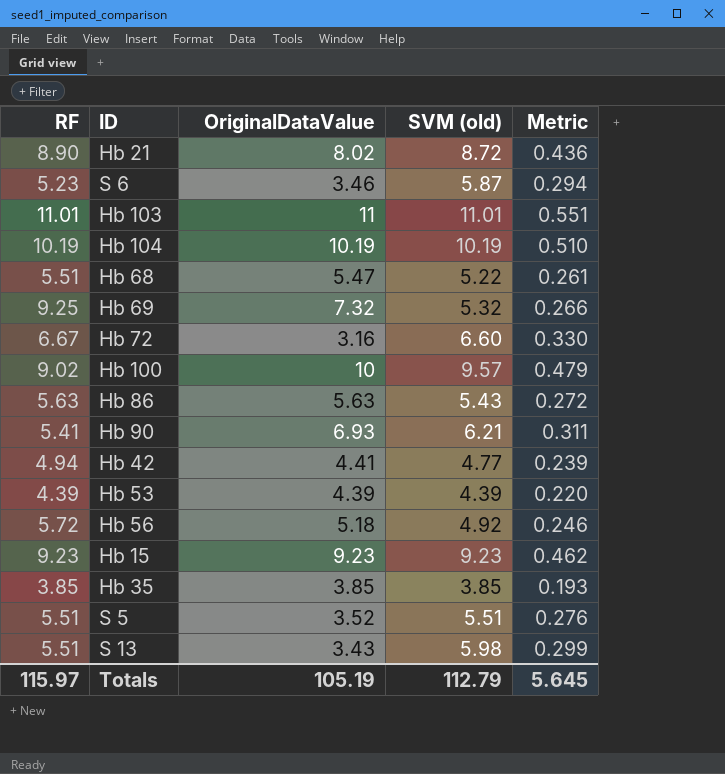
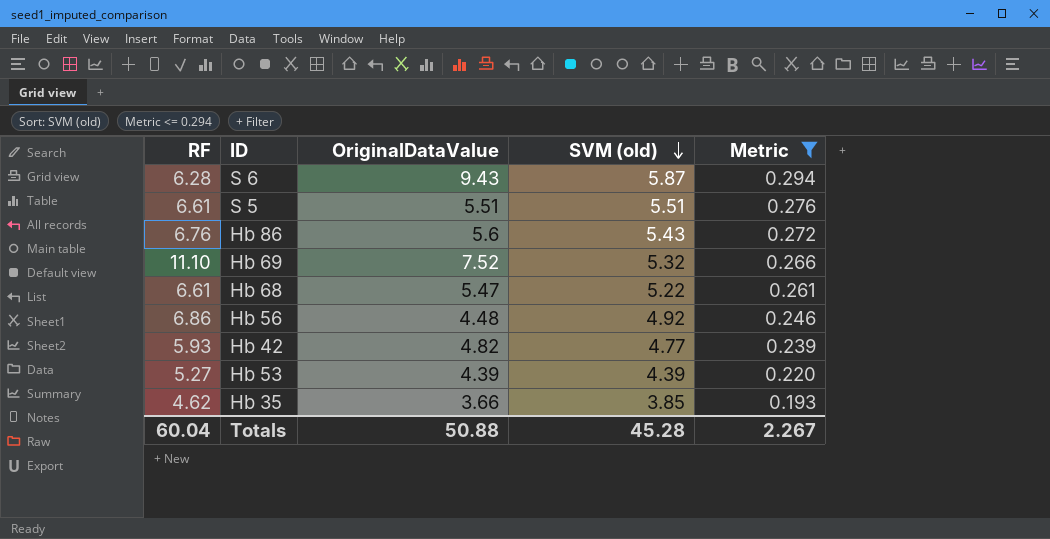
filter: none -> Metric <= 0.294
row order: none -> SVM (old) descending
S 6 | RF: 5.23 -> 6.28
S 6 | OriginalDataValue: 3.46 -> 9.43
S 5 | RF: 5.51 -> 6.61
S 5 | OriginalDataValue: 3.52 -> 5.51
Hb 86 | RF: 5.63 -> 6.76
Hb 86 | OriginalDataValue: 5.63 -> 5.6
Hb 69 | RF: 9.25 -> 11.10
Hb 69 | OriginalDataValue: 7.32 -> 7.52
Hb 68 | RF: 5.51 -> 6.61
Hb 56 | RF: 5.72 -> 6.86
Hb 56 | OriginalDataValue: 5.18 -> 4.48
Hb 42 | RF: 4.94 -> 5.93
Hb 42 | OriginalDataValue: 4.41 -> 4.82
Hb 53 | RF: 4.39 -> 5.27
Hb 35 | RF: 3.85 -> 4.62
Hb 35 | OriginalDataValue: 3.85 -> 3.66
Totals | RF: 115.97 -> 60.04
Totals | OriginalDataValue: 105.19 -> 50.88
Totals | SVM (old): 112.79 -> 45.28
Totals | Metric: 5.645 -> 2.267

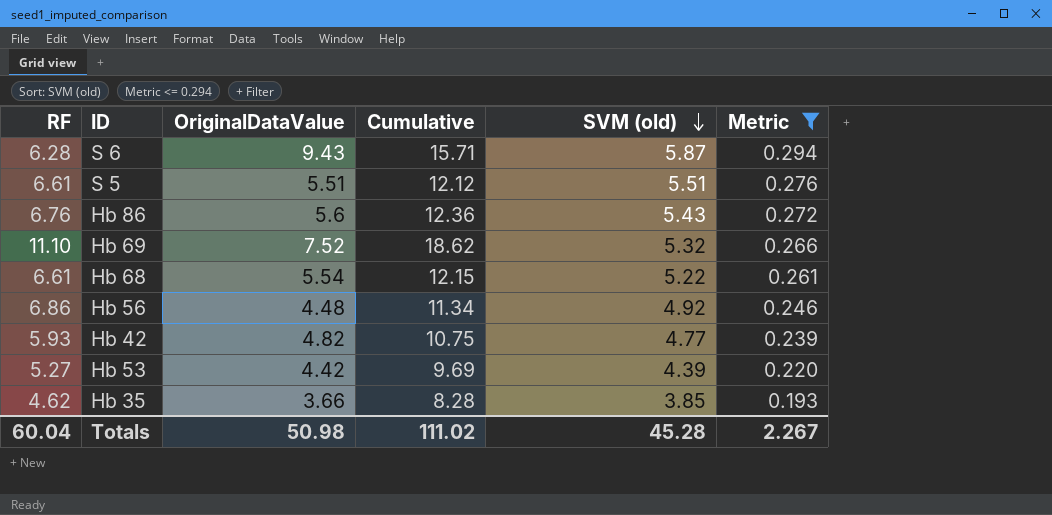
column Cumulative | formula: none -> [RF] + [OriginalDataValue]
Hb 68 | OriginalDataValue: 5.47 -> 5.54
Hb 53 | OriginalDataValue: 4.39 -> 4.42
Totals | OriginalDataValue: 50.88 -> 50.98

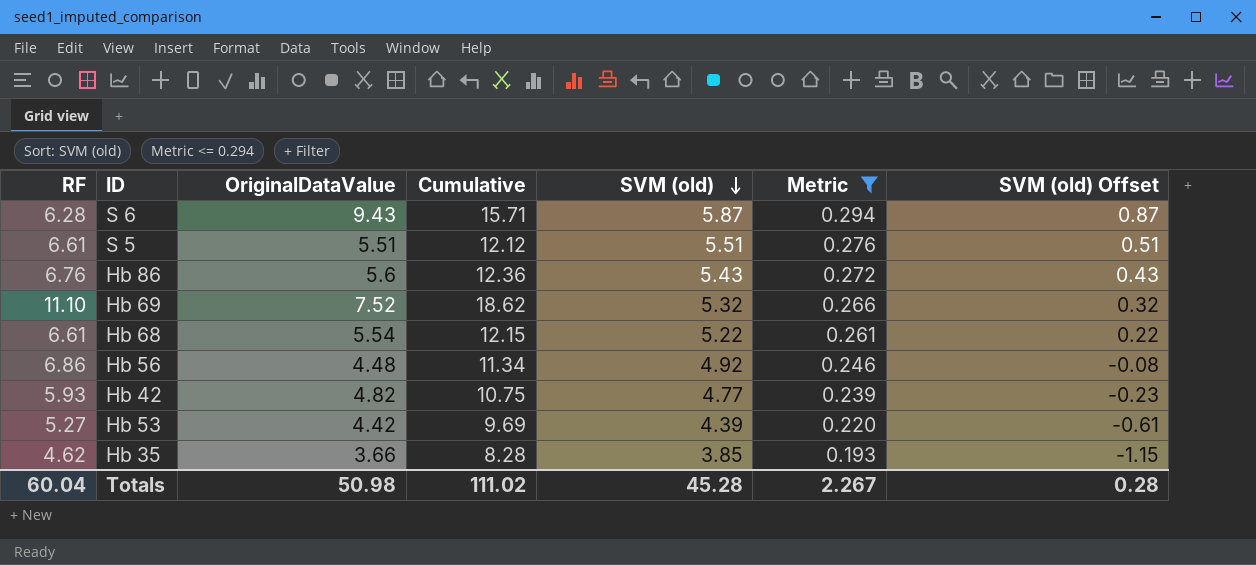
column SVM (old) Offset | formula: none -> [SVM (old)] - 5

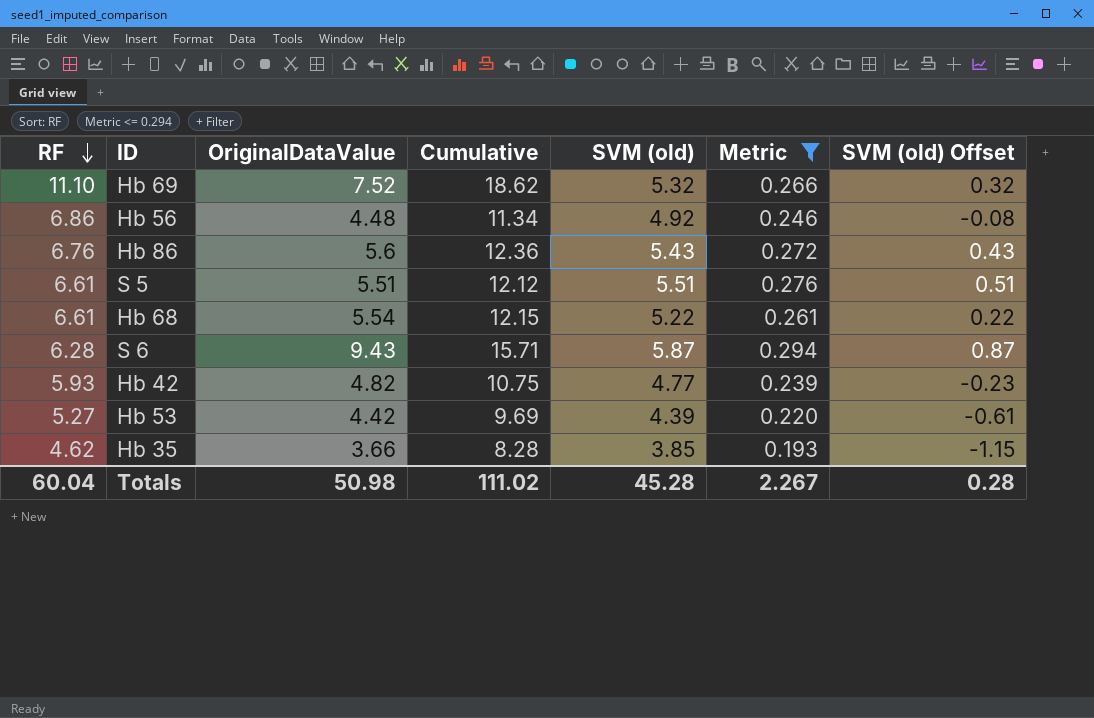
row order: SVM (old) descending -> RF descending

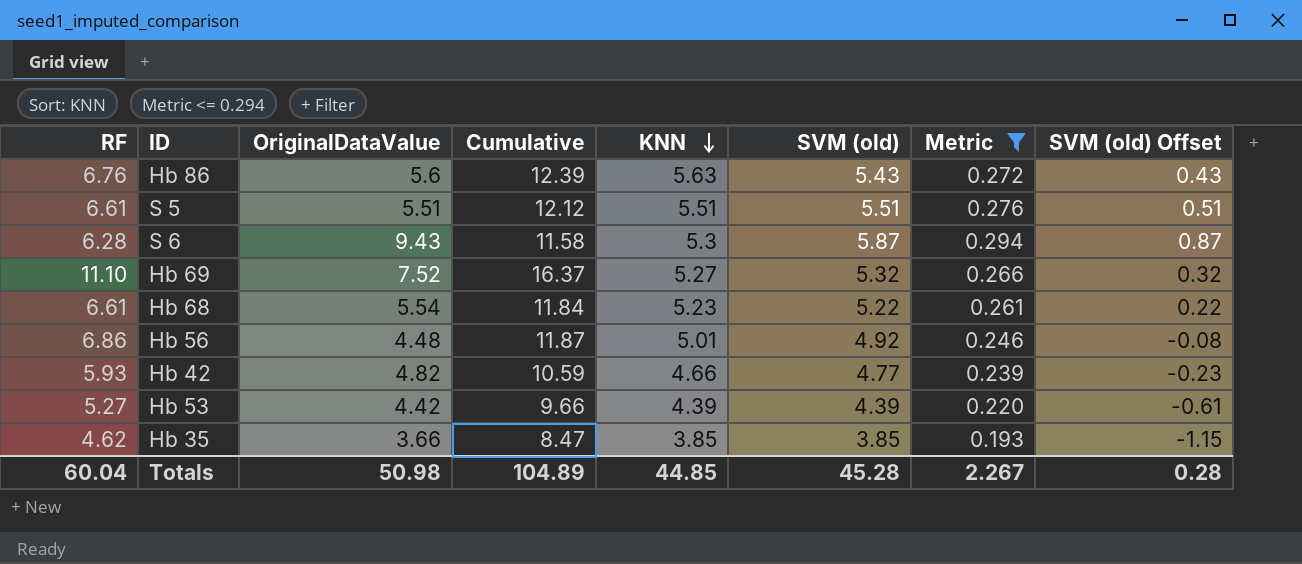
row order: RF descending -> KNN descending
column Cumulative | formula: [RF] + [OriginalDataValue] -> [RF] + [KNN]
column KNN | position: none -> 5
Totals | Cumulative: 111.02 -> 104.89

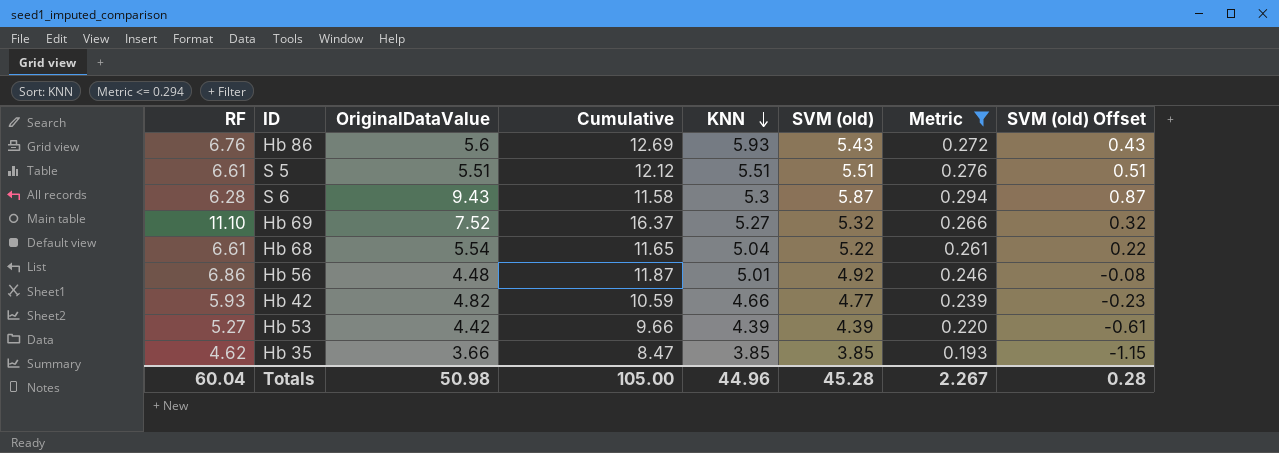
Hb 86 | Cumulative: 12.39 -> 12.69
Hb 86 | KNN: 5.63 -> 5.93
Hb 68 | Cumulative: 11.84 -> 11.65
Hb 68 | KNN: 5.23 -> 5.04
Totals | Cumulative: 104.89 -> 105.00
Totals | KNN: 44.85 -> 44.96

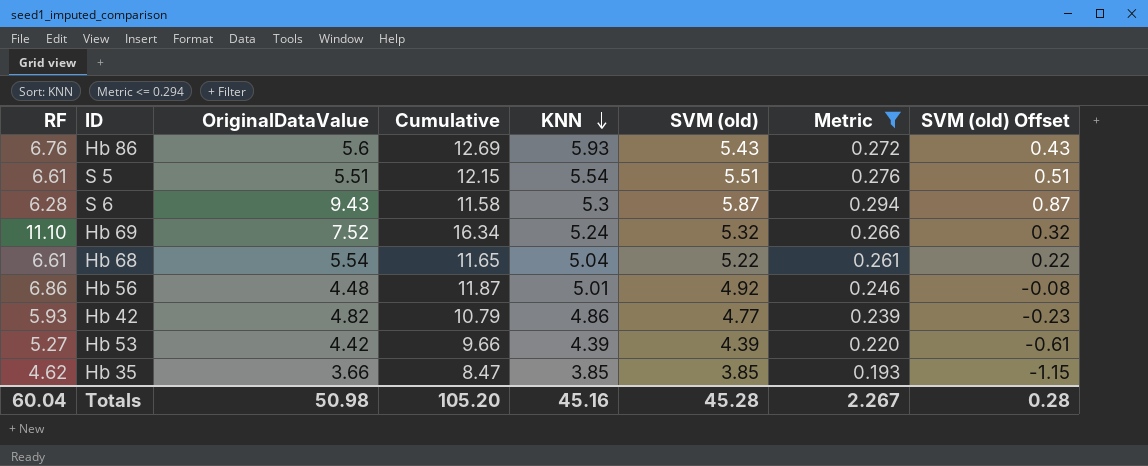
S 5 | Cumulative: 12.12 -> 12.15
S 5 | KNN: 5.51 -> 5.54
Hb 69 | Cumulative: 16.37 -> 16.34
Hb 69 | KNN: 5.27 -> 5.24
Hb 42 | Cumulative: 10.59 -> 10.79
Hb 42 | KNN: 4.66 -> 4.86
Totals | Cumulative: 105.00 -> 105.20
Totals | KNN: 44.96 -> 45.16

